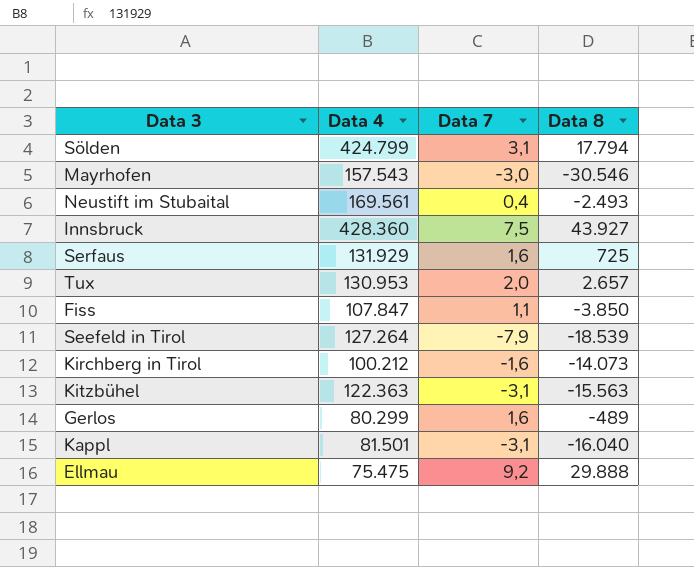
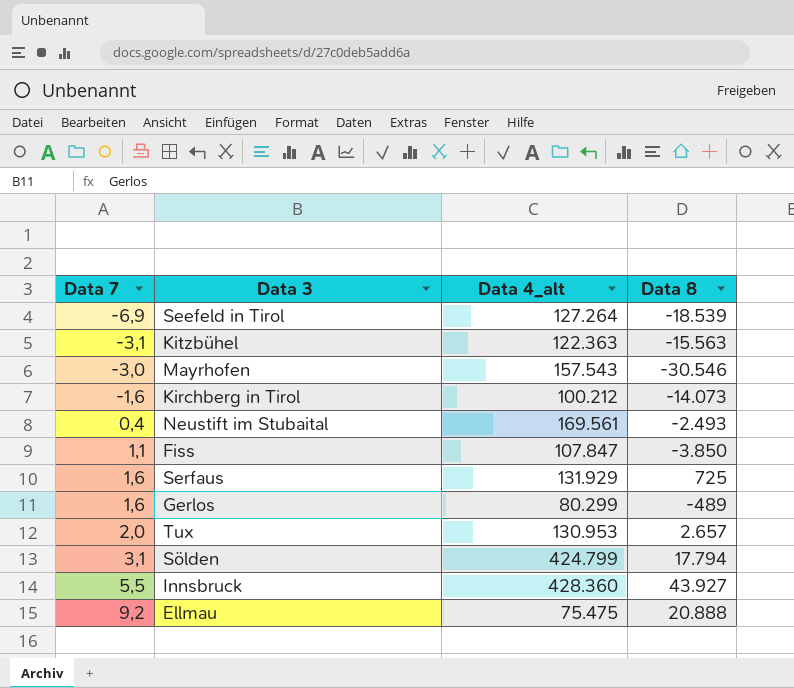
row order: none -> Data 7 ascending
column Data 7 | position: 3 -> 1
column name: Data 4 -> Data 4_alt
row Kappl: 81.501 | -3,1 | -16.040 -> none
Seefeld in Tirol | Data 7: -7,9 -> -6,9
Innsbruck | Data 7: 7,5 -> 5,5
Ellmau | Data 8: 29.888 -> 20.888

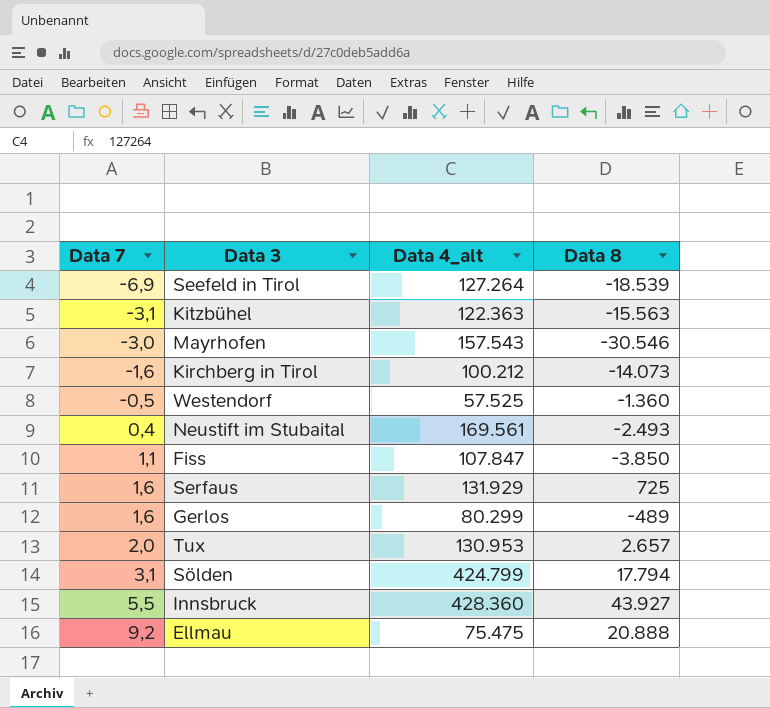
row Westendorf: none -> -0,5 | 57.525 | -1.360

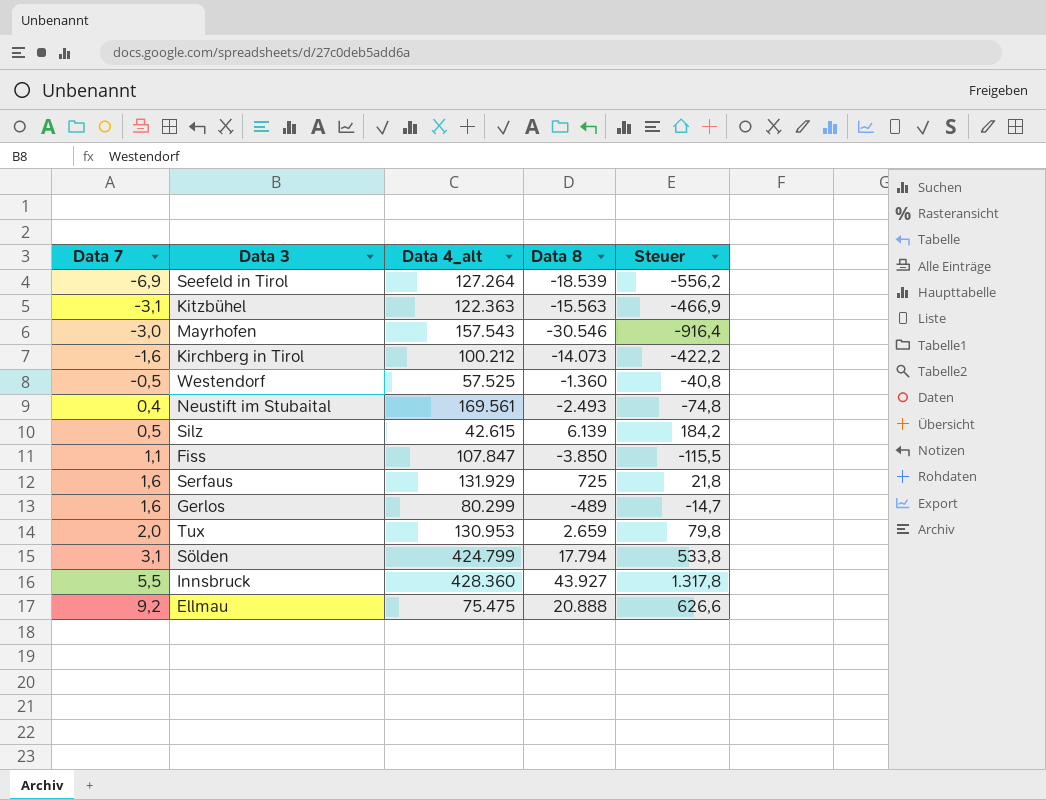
column Steuer | formula: none -> [Data 8] * 0,03
row Silz: none -> 0,5 | 42.615 | 6.139 | 184,2
Tux | Data 8: 2.657 -> 2.659

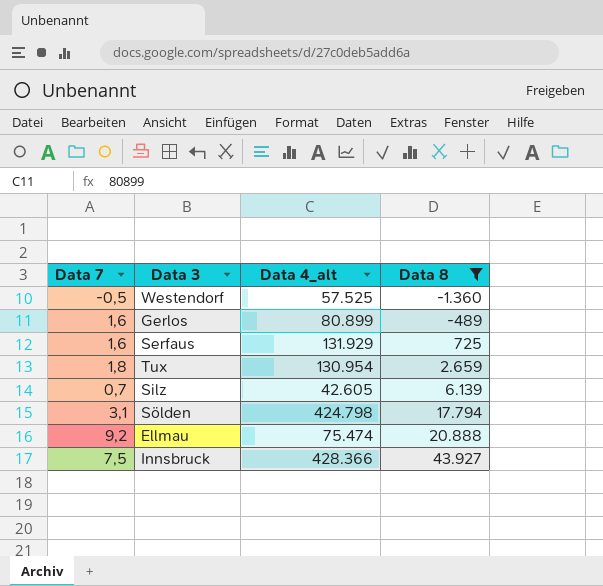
filter: none -> Data 8 >= -1.360
row order: Data 7 ascending -> Data 8 ascending
column Steuer | formula: [Data 8] * 0,03 -> none
Gerlos | Data 4_alt: 80.299 -> 80.899
Tux | Data 7: 2,0 -> 1,8
Tux | Data 4_alt: 130.953 -> 130.954
Silz | Data 7: 0,5 -> 0,7
Silz | Data 4_alt: 42.615 -> 42.605
Sölden | Data 4_alt: 424.799 -> 424.798
Ellmau | Data 4_alt: 75.475 -> 75.474
Innsbruck | Data 7: 5,5 -> 7,5
Innsbruck | Data 4_alt: 428.360 -> 428.366

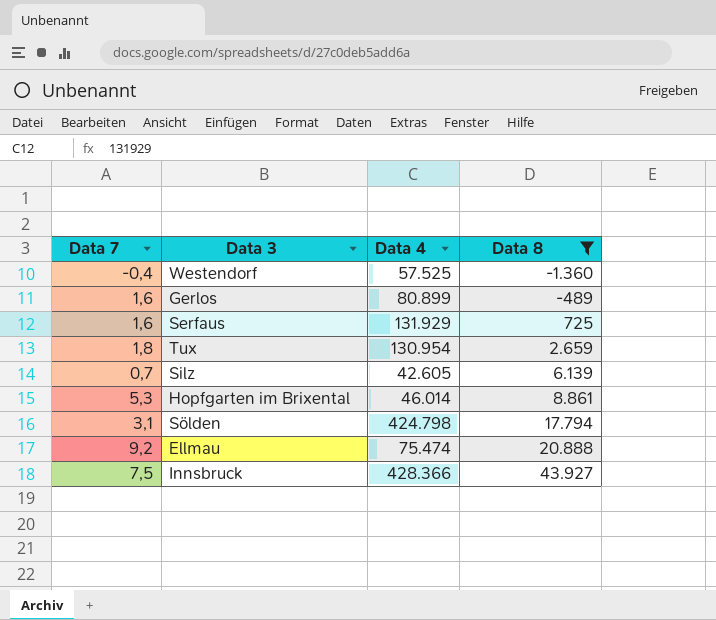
column name: Data 4_alt -> Data 4
Westendorf | Data 7: -0,5 -> -0,4
row Hopfgarten im Brixental: none -> 5,3 | 46.014 | 8.861

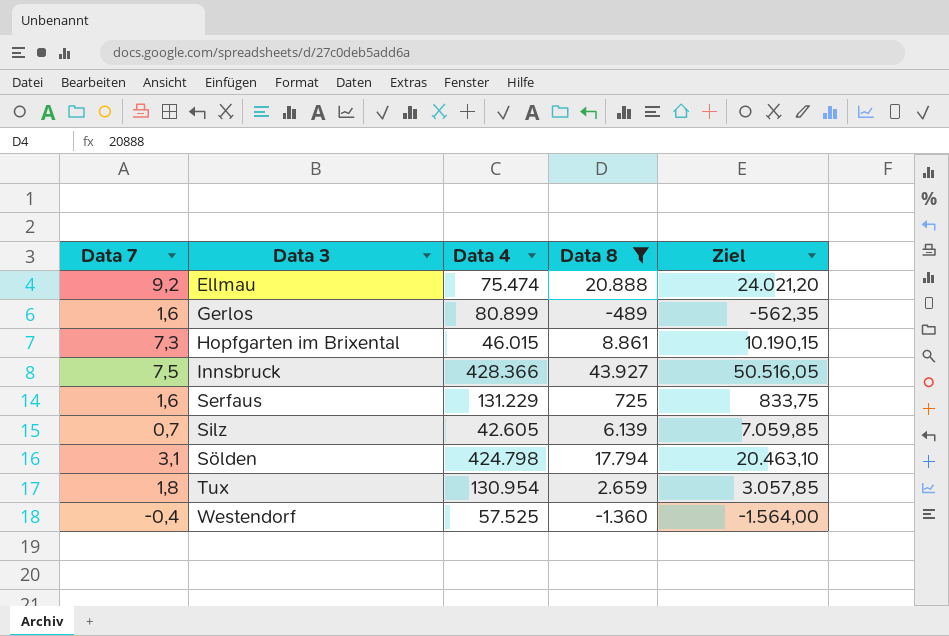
row order: Data 8 ascending -> Data 3 ascending
column Ziel | formula: none -> [Data 8] * 1,15
Hopfgarten im Brixental | Data 7: 5,3 -> 7,3
Hopfgarten im Brixental | Data 4: 46.014 -> 46.015
Serfaus | Data 4: 131.929 -> 131.229

